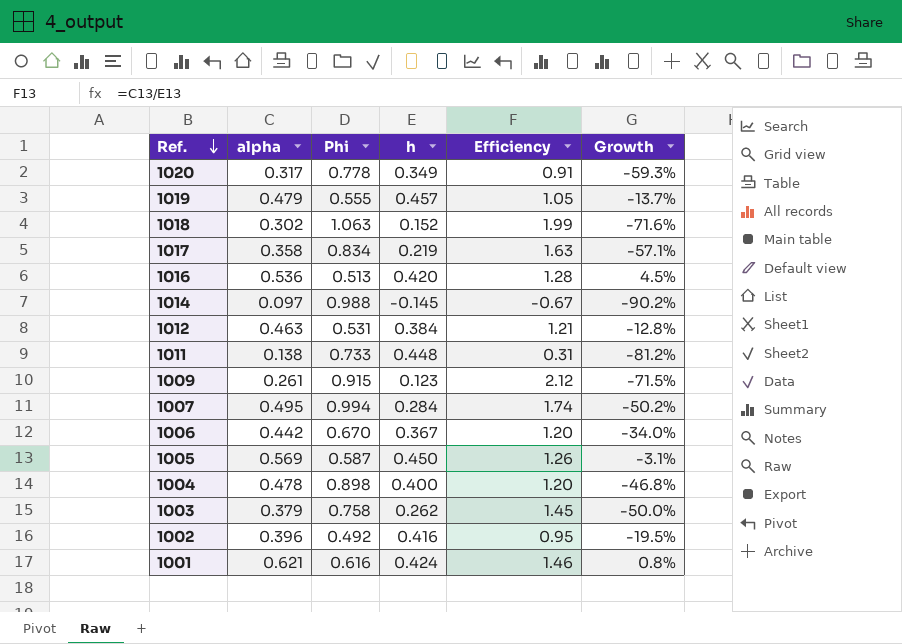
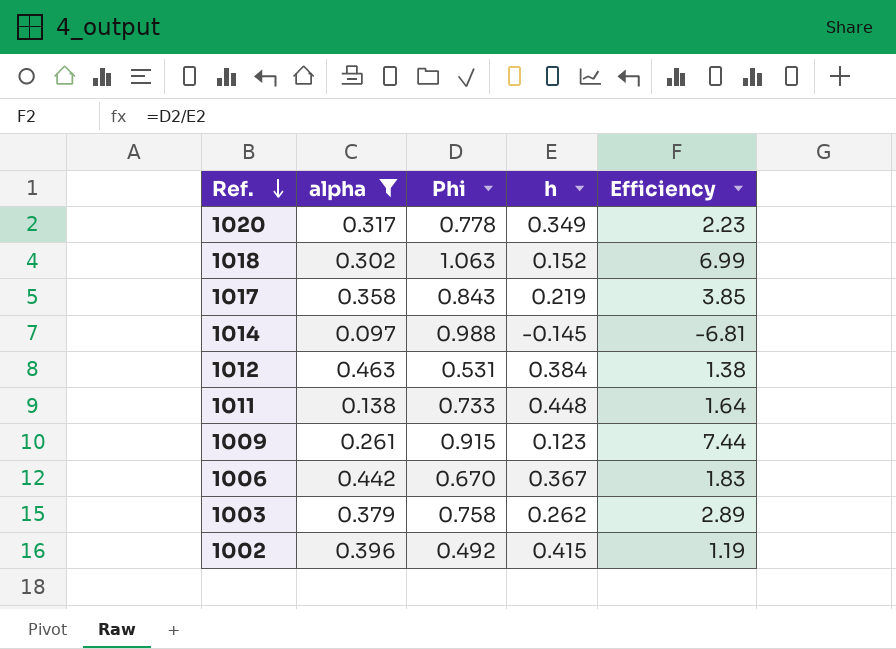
filter: none -> alpha <= 0.463
column Growth | formula: ([alpha] - [Phi]) / [Phi] -> none
column Efficiency | formula: [alpha] / [h] -> [Phi] / [h]
1017 | Phi: 0.834 -> 0.843
1002 | h: 0.416 -> 0.415

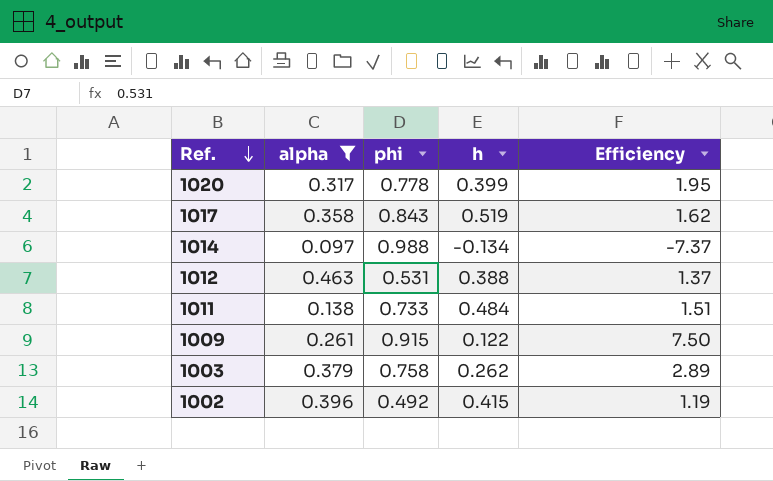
column name: Phi -> phi
row 1018: 0.302 | 1.063 | 0.152 | 6.99 -> none
row 1006: 0.442 | 0.670 | 0.367 | 1.83 -> none
1020 | h: 0.349 -> 0.399
1020 | Efficiency: 2.23 -> 1.95
1017 | h: 0.219 -> 0.519
1017 | Efficiency: 3.85 -> 1.62
1014 | h: -0.145 -> -0.134
1014 | Efficiency: -6.81 -> -7.37
1012 | h: 0.384 -> 0.388
1012 | Efficiency: 1.38 -> 1.37
1011 | h: 0.448 -> 0.484
1011 | Efficiency: 1.64 -> 1.51
1009 | h: 0.123 -> 0.122
1009 | Efficiency: 7.44 -> 7.50

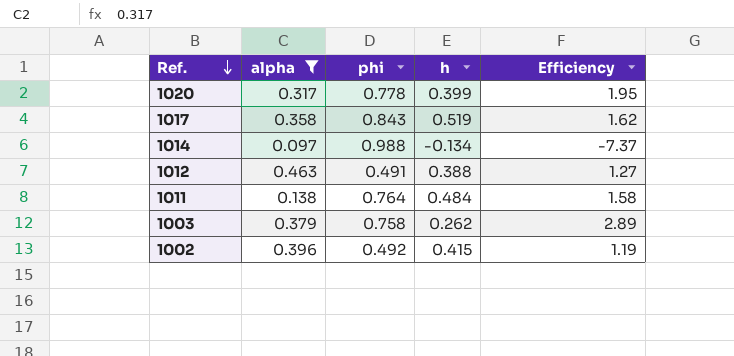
row 1009: 0.261 | 0.915 | 0.122 | 7.50 -> none
1012 | phi: 0.531 -> 0.491
1012 | Efficiency: 1.37 -> 1.27
1011 | phi: 0.733 -> 0.764
1011 | Efficiency: 1.51 -> 1.58

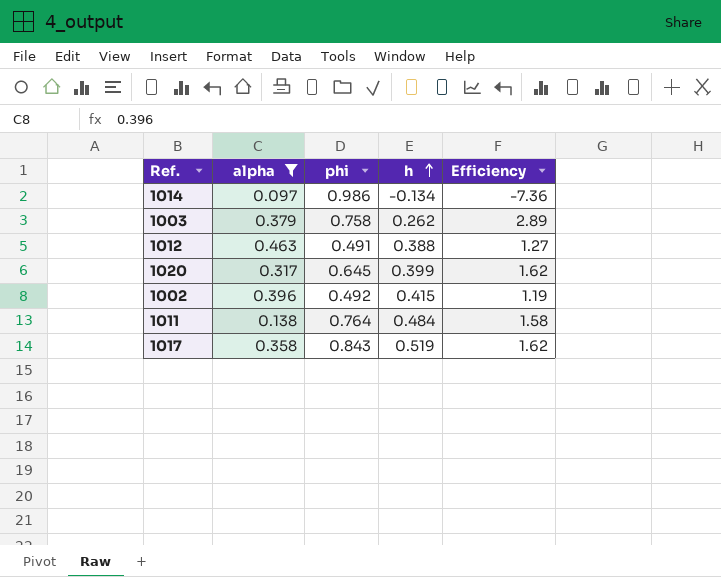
row order: Ref. descending -> h ascending
1014 | phi: 0.988 -> 0.986
1014 | Efficiency: -7.37 -> -7.36
1020 | phi: 0.778 -> 0.645
1020 | Efficiency: 1.95 -> 1.62

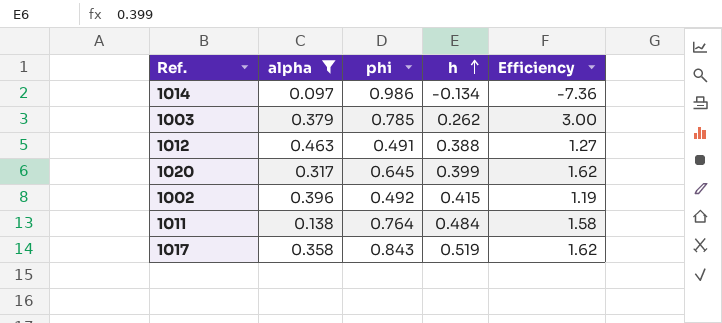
1003 | phi: 0.758 -> 0.785
1003 | Efficiency: 2.89 -> 3.00

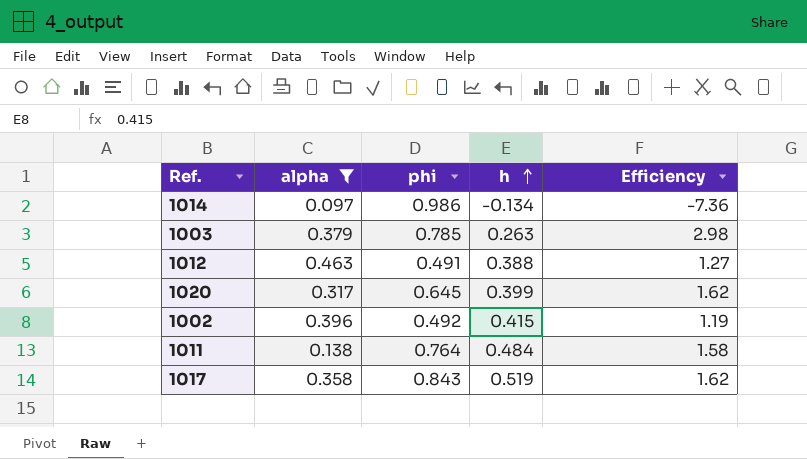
1003 | h: 0.262 -> 0.263
1003 | Efficiency: 3.00 -> 2.98

